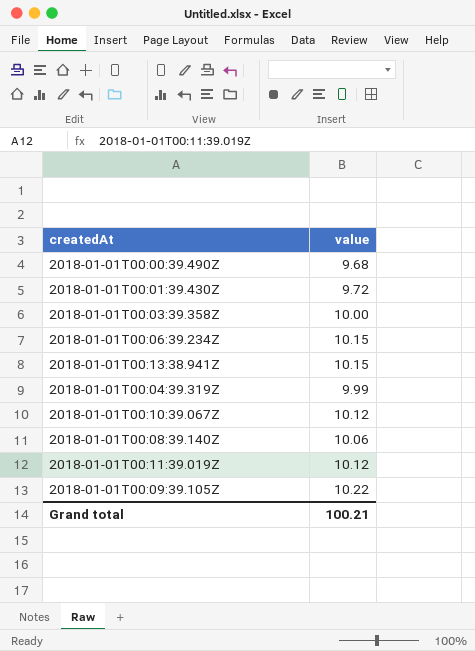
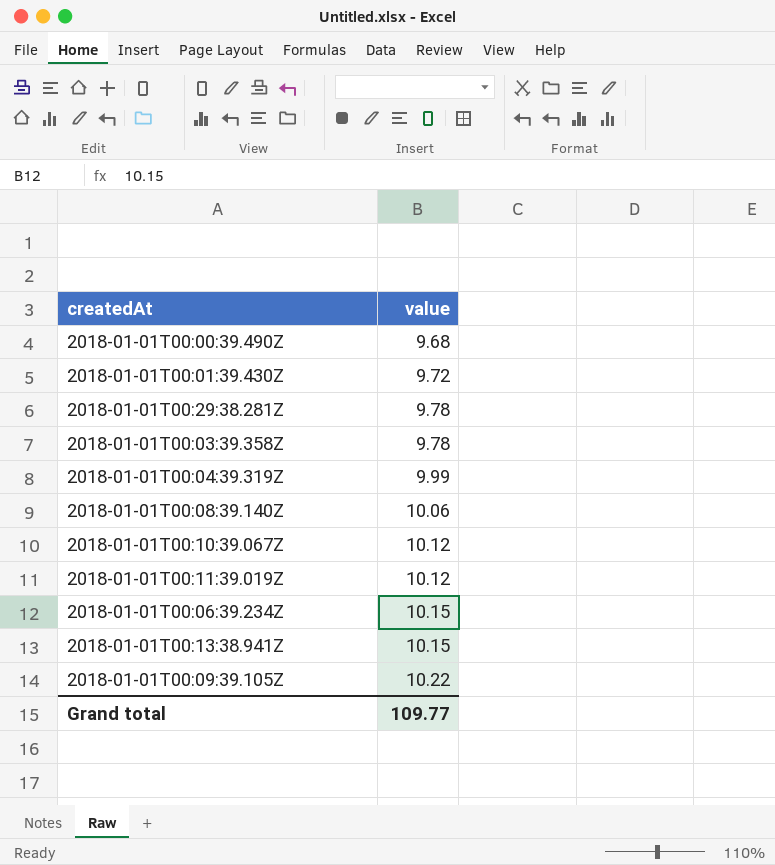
row order: none -> value ascending
row 2018-01-01T00:29:38.281Z: none -> 9.78
2018-01-01T00:03:39.358Z | value: 10.00 -> 9.78
Grand total | value: 100.21 -> 109.77

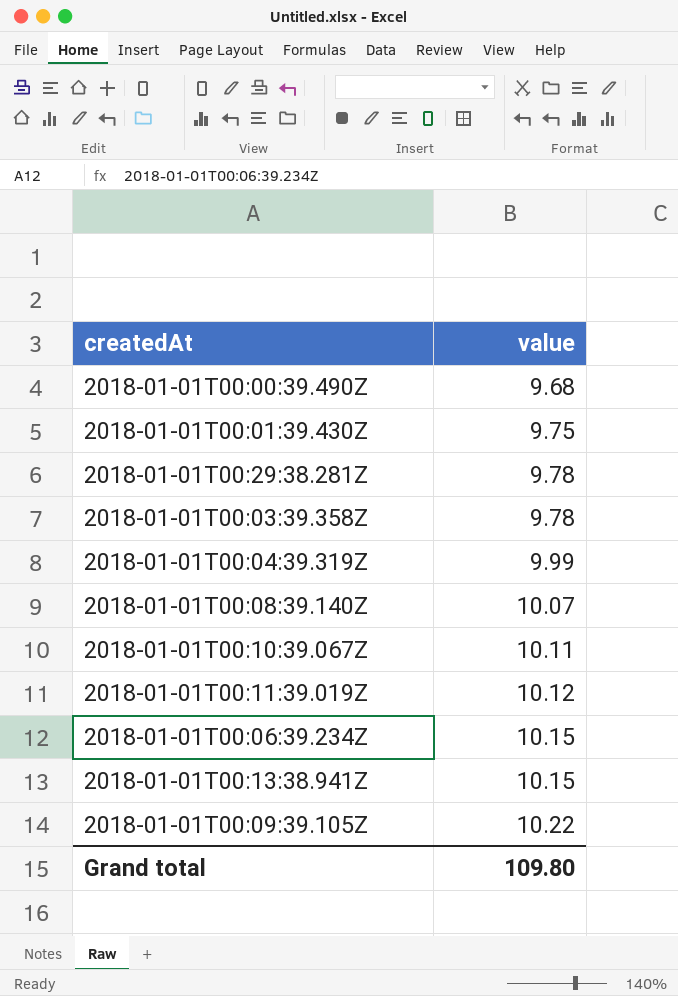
2018-01-01T00:01:39.430Z | value: 9.72 -> 9.75
2018-01-01T00:08:39.140Z | value: 10.06 -> 10.07
2018-01-01T00:10:39.067Z | value: 10.12 -> 10.11
Grand total | value: 109.77 -> 109.80

